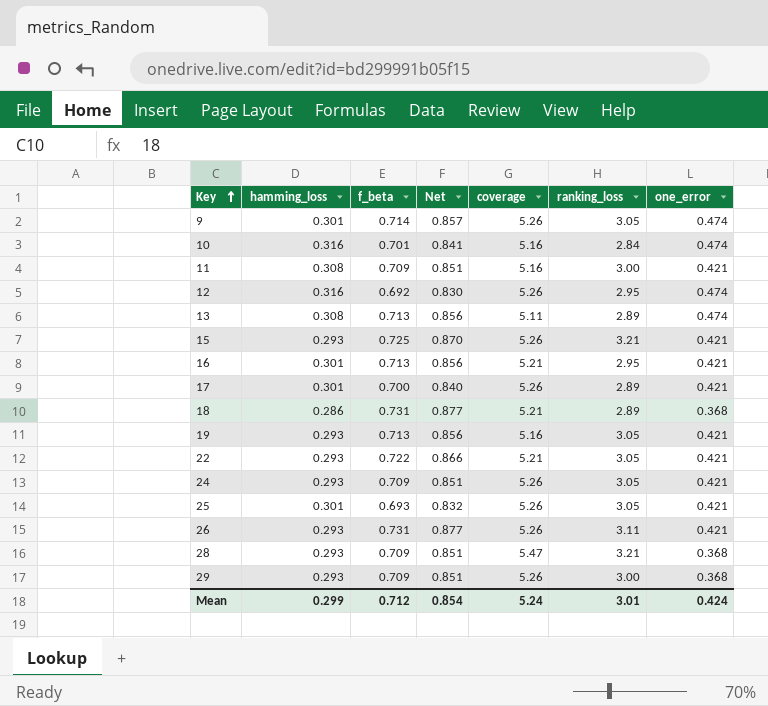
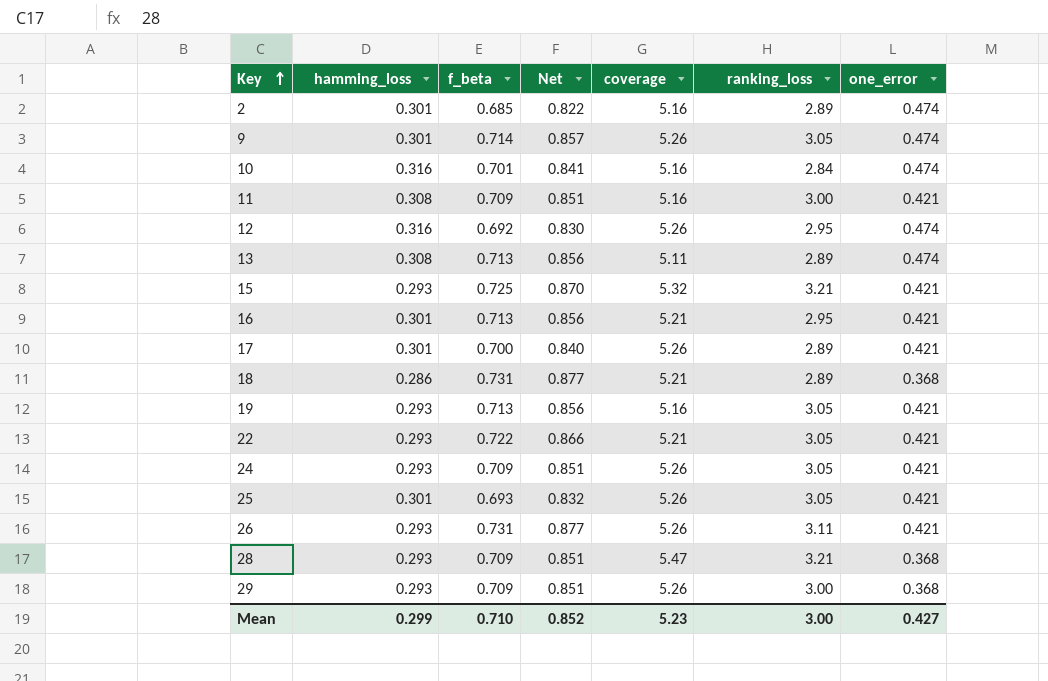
row 2: none -> 0.301 | 0.685 | 0.822 | 5.16 | 2.89 | 0.474
15 | coverage: 5.26 -> 5.32
Mean | f_beta: 0.712 -> 0.710
Mean | Net: 0.854 -> 0.852
Mean | coverage: 5.24 -> 5.23
Mean | ranking_loss: 3.01 -> 3.00
Mean | one_error: 0.424 -> 0.427

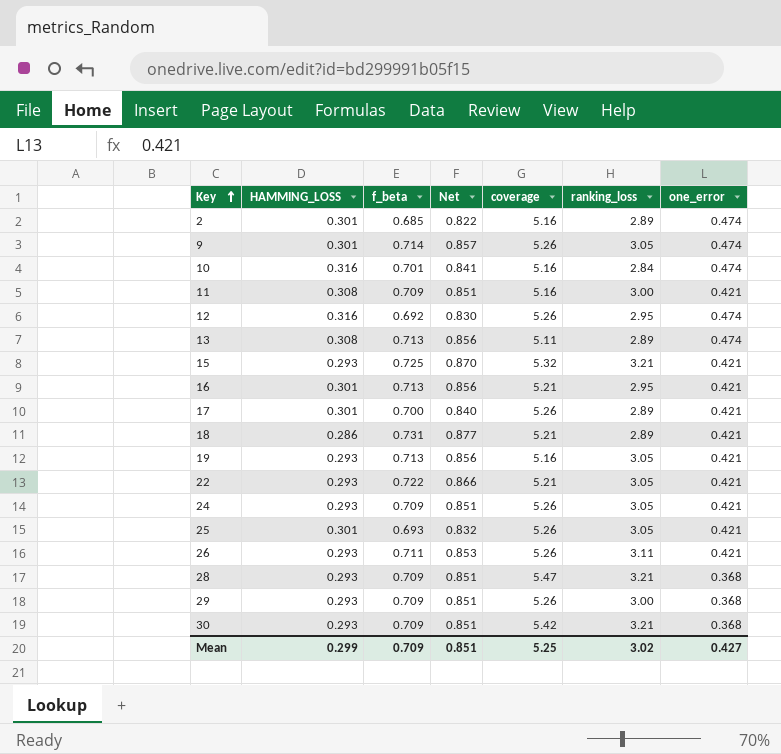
column name: hamming_loss -> HAMMING_LOSS
18 | one_error: 0.368 -> 0.421
26 | f_beta: 0.731 -> 0.711
26 | Net: 0.877 -> 0.853
row 30: none -> 0.293 | 0.709 | 0.851 | 5.42 | 3.21 | 0.368
Mean | f_beta: 0.710 -> 0.709
Mean | Net: 0.852 -> 0.851
Mean | coverage: 5.23 -> 5.25
Mean | ranking_loss: 3.00 -> 3.02

